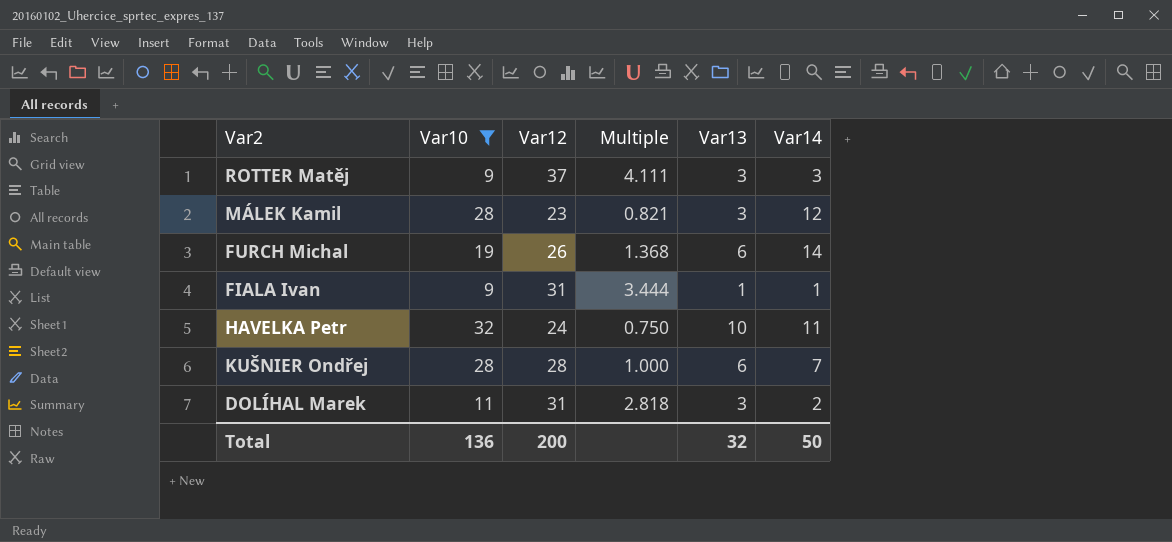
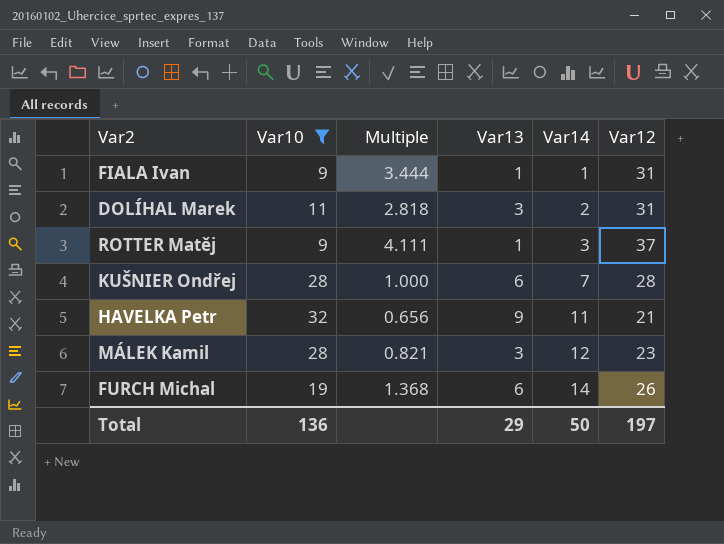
row order: none -> Var14 ascending
column Var12 | position: 3 -> 6
ROTTER Matěj | Var13: 3 -> 1
HAVELKA Petr | Multiple: 0.750 -> 0.656
HAVELKA Petr | Var13: 10 -> 9
HAVELKA Petr | Var12: 24 -> 21
Total | Var13: 32 -> 29
Total | Var12: 200 -> 197

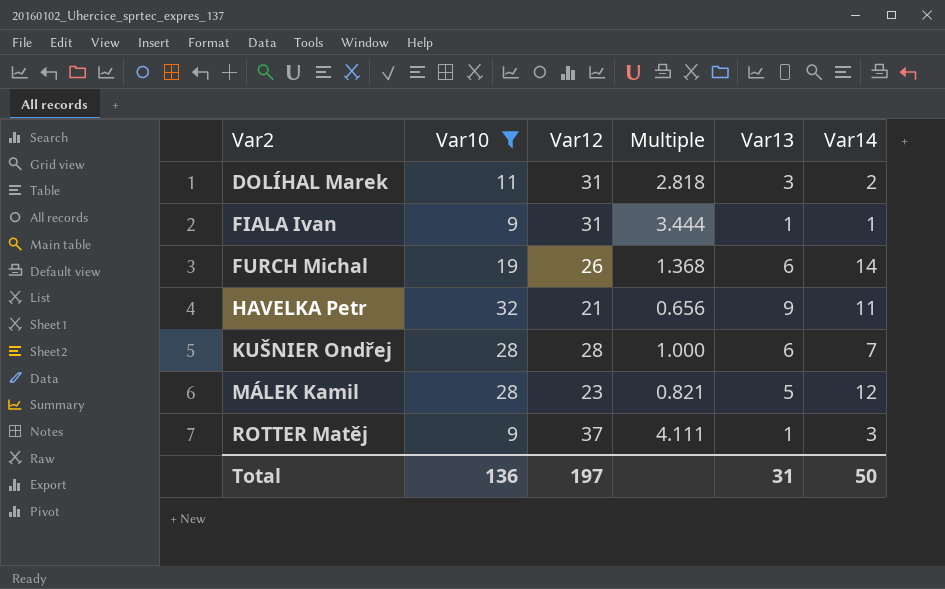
row order: Var14 ascending -> Var2 ascending
column Var12 | position: 6 -> 3
MÁLEK Kamil | Var13: 3 -> 5
Total | Var13: 29 -> 31

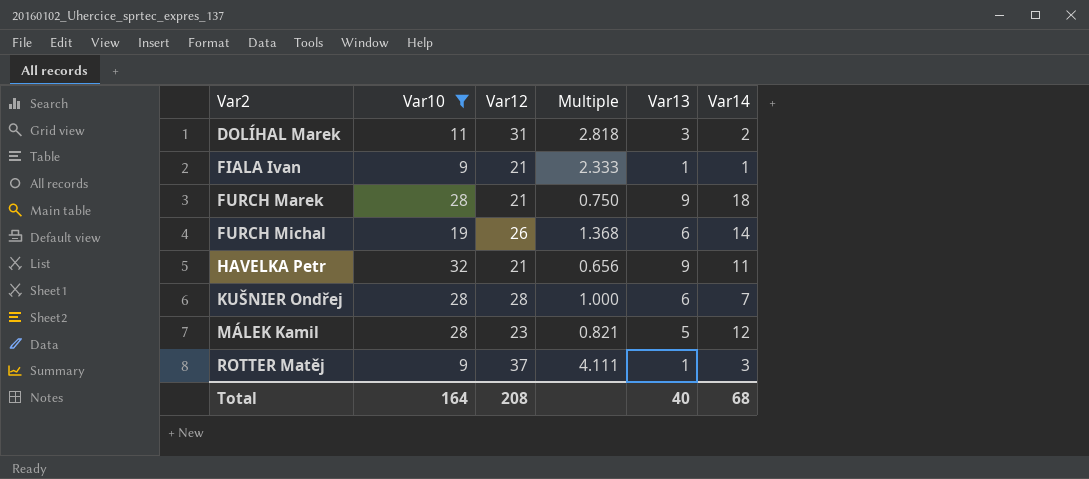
FIALA Ivan | Var12: 31 -> 21
FIALA Ivan | Multiple: 3.444 -> 2.333
row FURCH Marek: none -> 28 | 21 | 0.750 | 9 | 18
Total | Var10: 136 -> 164
Total | Var12: 197 -> 208
Total | Var13: 31 -> 40
Total | Var14: 50 -> 68

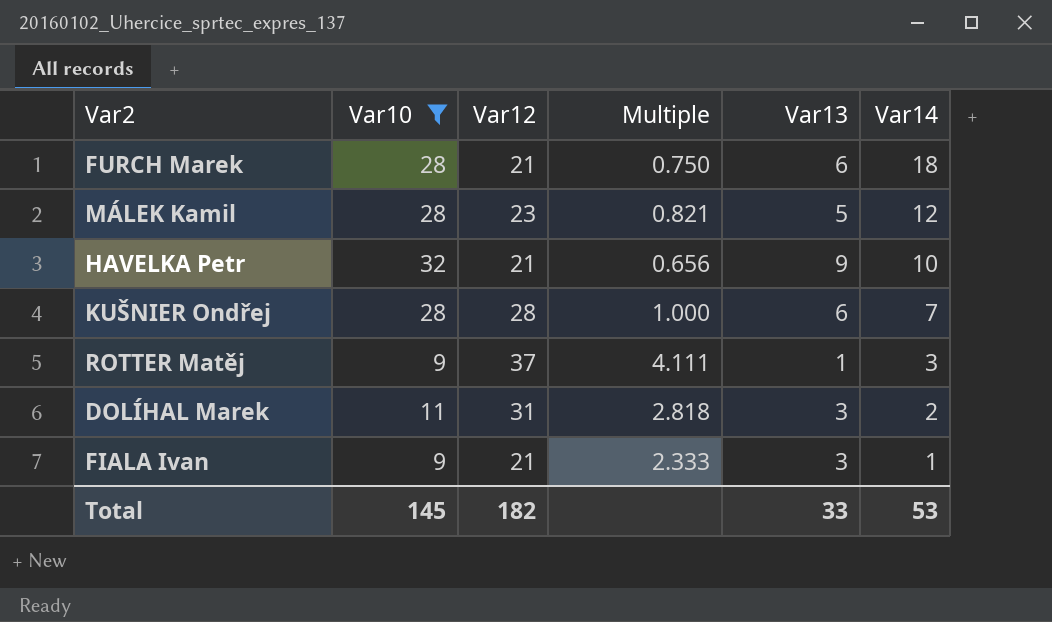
row order: Var2 ascending -> Var14 descending
row FURCH Michal: 19 | 26 | 1.368 | 6 | 14 -> none
FURCH Marek | Var13: 9 -> 6
HAVELKA Petr | Var14: 11 -> 10
FIALA Ivan | Var13: 1 -> 3
Total | Var10: 164 -> 145
Total | Var12: 208 -> 182
Total | Var13: 40 -> 33
Total | Var14: 68 -> 53

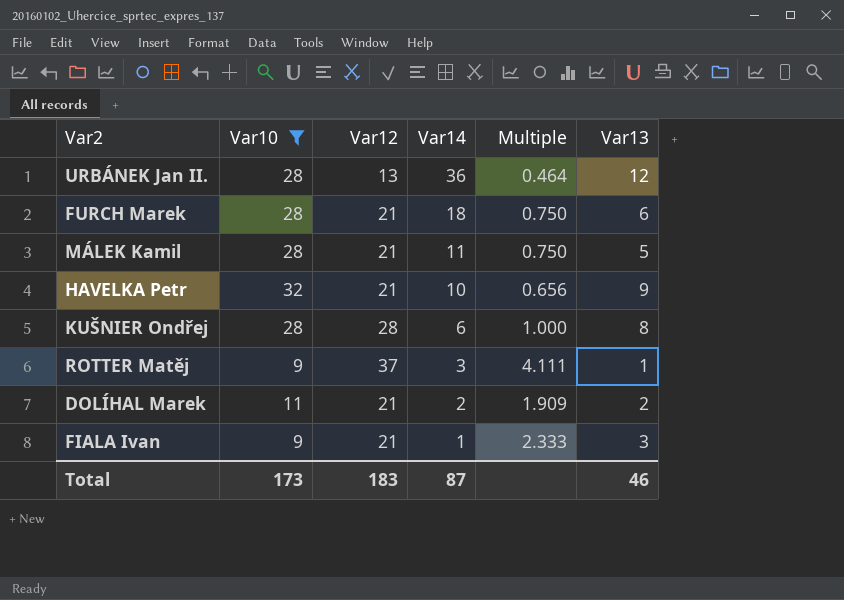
column Var14 | position: 6 -> 4
row URBÁNEK Jan II.: none -> 28 | 13 | 36 | 0.464 | 12
MÁLEK Kamil | Var12: 23 -> 21
MÁLEK Kamil | Var14: 12 -> 11
MÁLEK Kamil | Multiple: 0.821 -> 0.750
KUŠNIER Ondřej | Var14: 7 -> 6
KUŠNIER Ondřej | Var13: 6 -> 8
DOLÍHAL Marek | Var12: 31 -> 21
DOLÍHAL Marek | Multiple: 2.818 -> 1.909
DOLÍHAL Marek | Var13: 3 -> 2
Total | Var10: 145 -> 173
Total | Var12: 182 -> 183
Total | Var14: 53 -> 87
Total | Var13: 33 -> 46

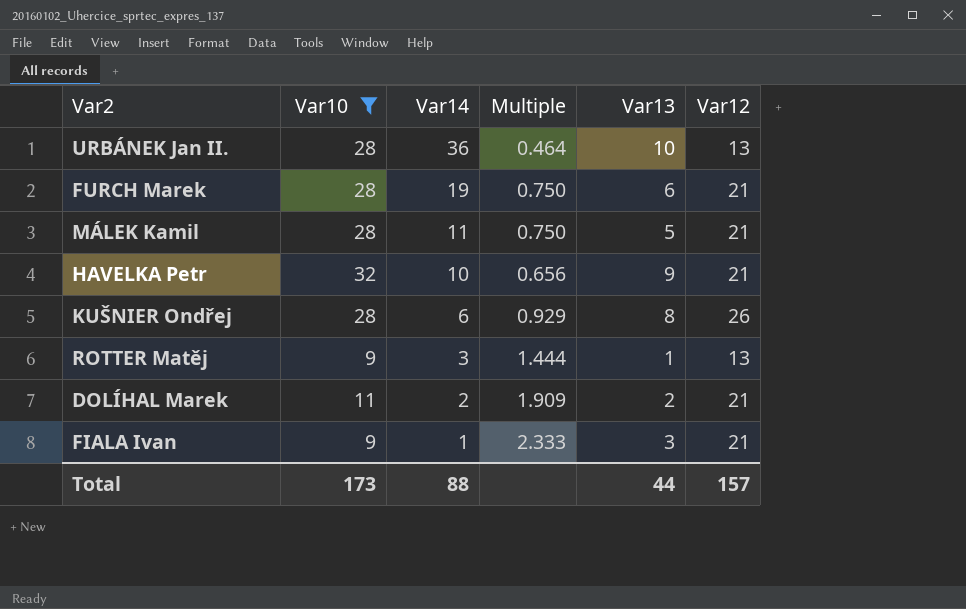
column Var12 | position: 3 -> 6
URBÁNEK Jan II. | Var13: 12 -> 10
FURCH Marek | Var14: 18 -> 19
KUŠNIER Ondřej | Multiple: 1.000 -> 0.929
KUŠNIER Ondřej | Var12: 28 -> 26
ROTTER Matěj | Multiple: 4.111 -> 1.444
ROTTER Matěj | Var12: 37 -> 13
Total | Var14: 87 -> 88
Total | Var13: 46 -> 44
Total | Var12: 183 -> 157

